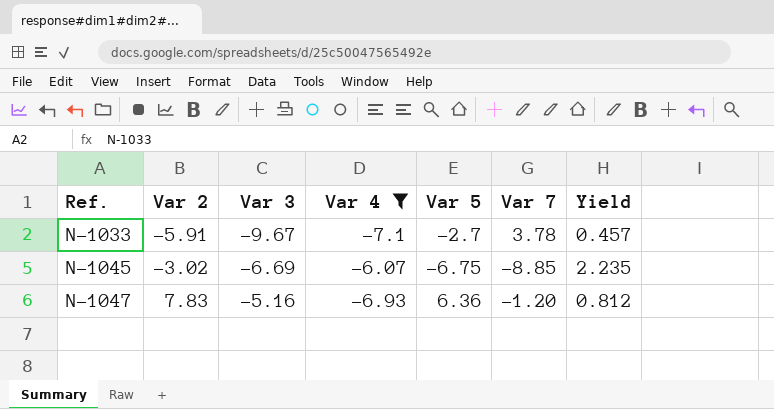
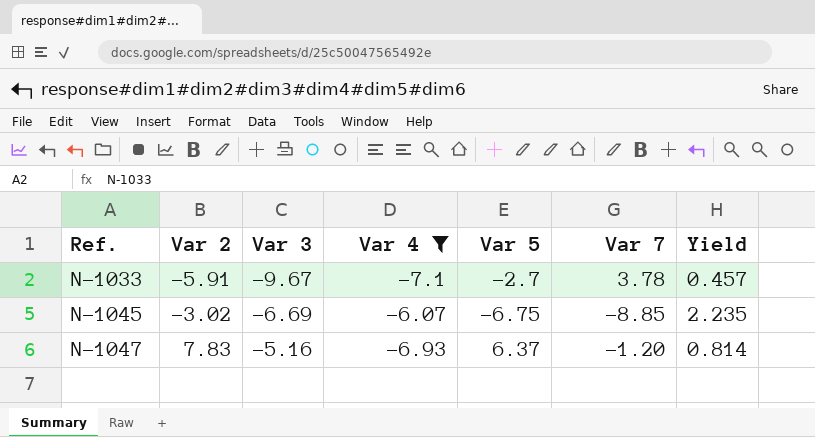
N-1047 | Var 5: 6.36 -> 6.37
N-1047 | Yield: 0.812 -> 0.814

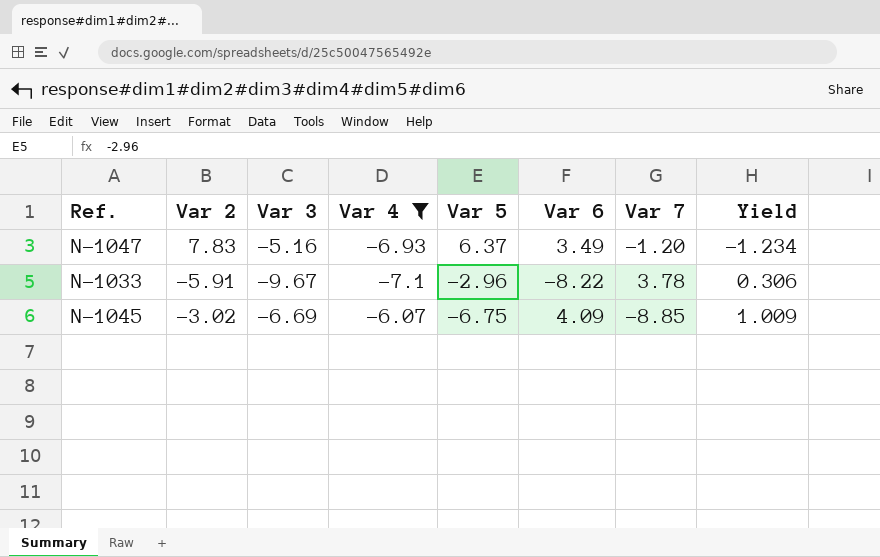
row order: Ref. ascending -> Var 5 descending
column Var 6 | position: none -> 6
column Yield | formula: [Var 5] / [Var 2] -> [Var 5] / [Var 3]
N-1033 | Var 5: -2.7 -> -2.96

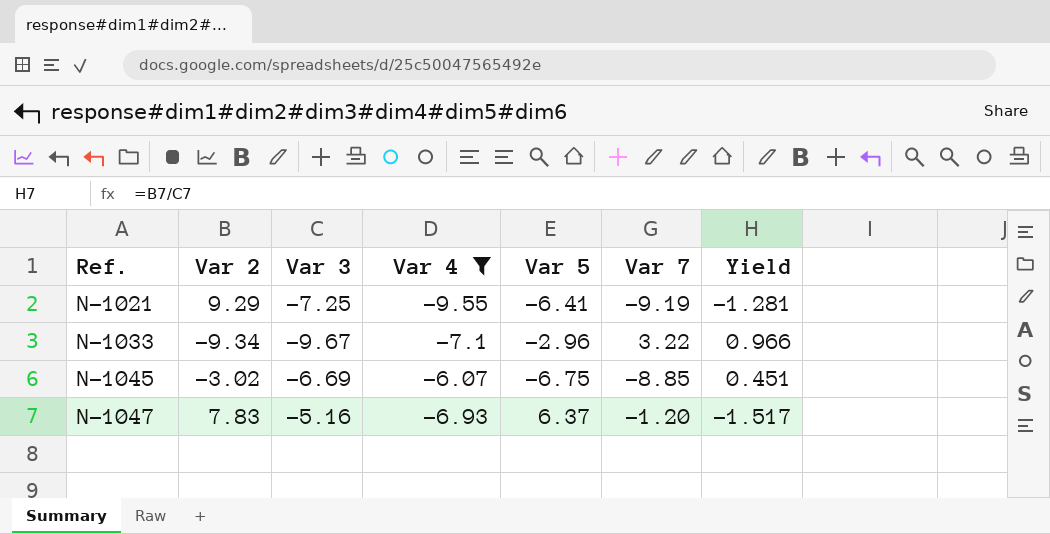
row order: Var 5 descending -> Ref. ascending
column Var 6 | position: 6 -> none
column Yield | formula: [Var 5] / [Var 3] -> [Var 2] / [Var 3]
row N-1021: none -> 9.29 | -7.25 | -9.55 | -6.41 | -9.19 | -1.281
N-1033 | Var 2: -5.91 -> -9.34
N-1033 | Var 7: 3.78 -> 3.22

